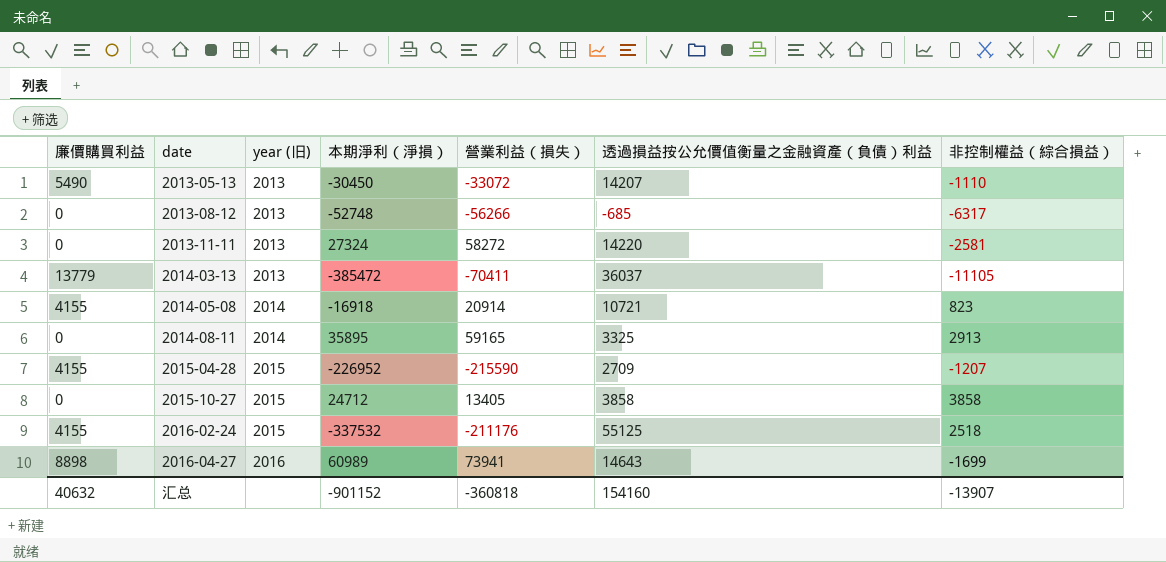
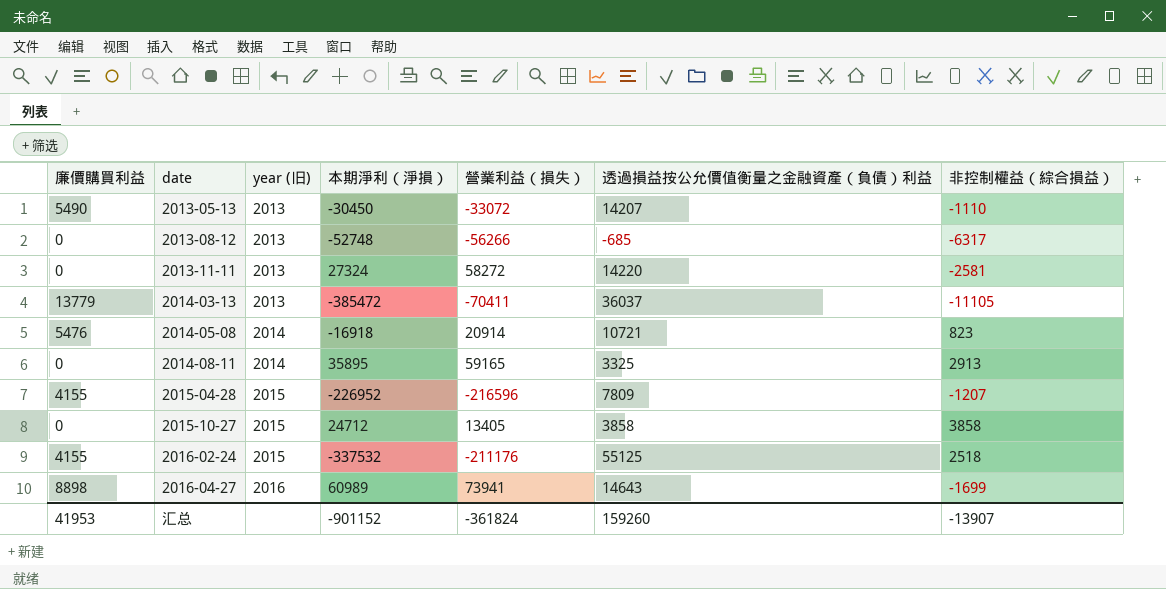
2014-05-08 | 廉價購買利益: 4155 -> 5476
2015-04-28 | 營業利益（損失）: -215590 -> -216596
2015-04-28 | 透過損益按公允價值衡量之金融資產（負債）利益: 2709 -> 7809
汇总 | 廉價購買利益: 40632 -> 41953
汇总 | 營業利益（損失）: -360818 -> -361824
汇总 | 透過損益按公允價值衡量之金融資產（負債）利益: 154160 -> 159260

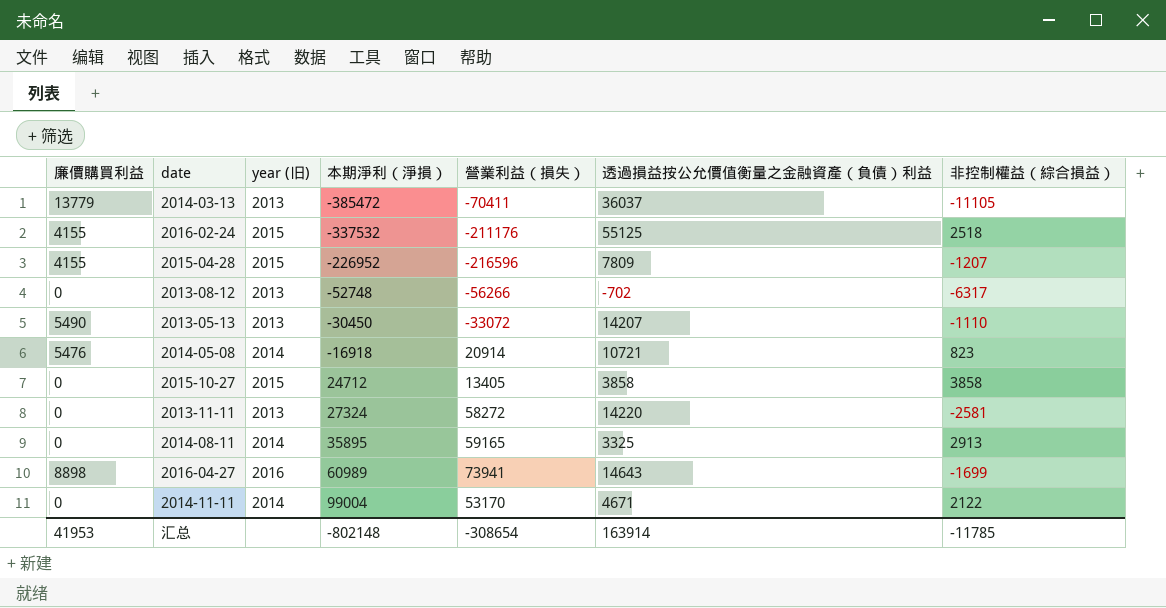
row order: date ascending -> 本期淨利（淨損） ascending
2013-08-12 | 透過損益按公允價值衡量之金融資產（負債）利益: -685 -> -702
row 2014-11-11: none -> 0 | 2014 | 99004 | 53170 | 4671 | 2122
汇总 | 本期淨利（淨損）: -901152 -> -802148
汇总 | 營業利益（損失）: -361824 -> -308654
汇总 | 透過損益按公允價值衡量之金融資產（負債）利益: 159260 -> 163914
汇总 | 非控制權益（綜合損益）: -13907 -> -11785

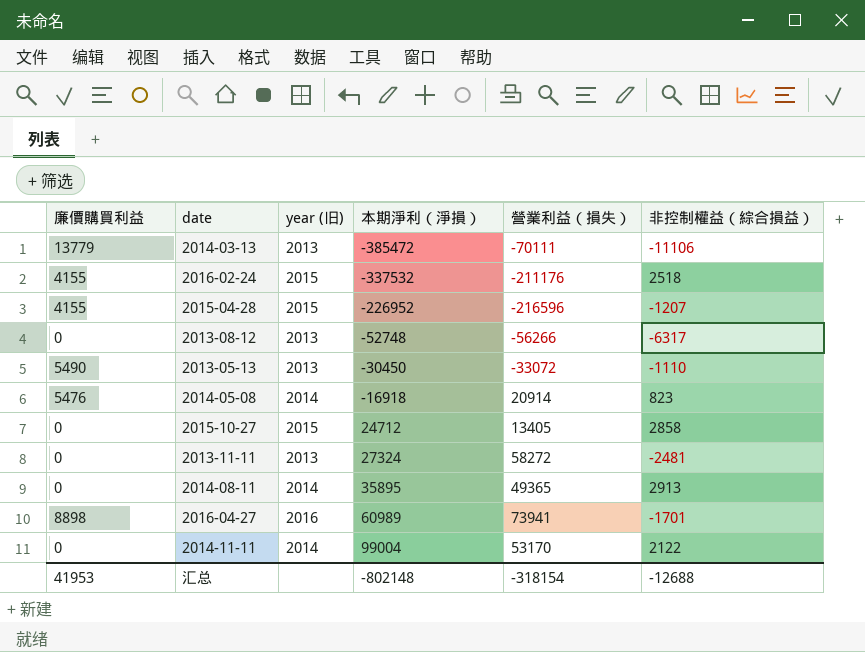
column 透過損益按公允價值衡量之金融資產（負債）利益 | position: 6 -> none
2014-03-13 | 營業利益（損失）: -70411 -> -70111
2014-03-13 | 非控制權益（綜合損益）: -11105 -> -11106
2015-10-27 | 非控制權益（綜合損益）: 3858 -> 2858
2013-11-11 | 非控制權益（綜合損益）: -2581 -> -2481
2014-08-11 | 營業利益（損失）: 59165 -> 49365
2016-04-27 | 非控制權益（綜合損益）: -1699 -> -1701
汇总 | 營業利益（損失）: -308654 -> -318154
汇总 | 非控制權益（綜合損益）: -11785 -> -12688

